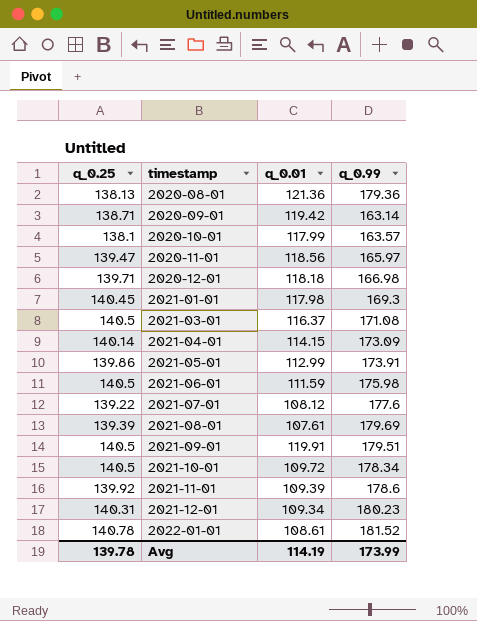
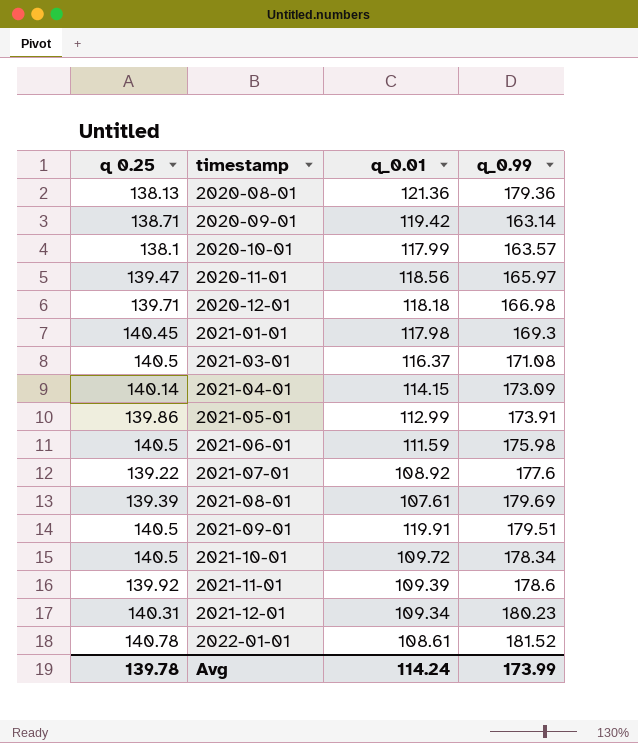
column name: q_0.25 -> q 0.25
2021-07-01 | q_0.01: 108.12 -> 108.92
Avg | q_0.01: 114.19 -> 114.24

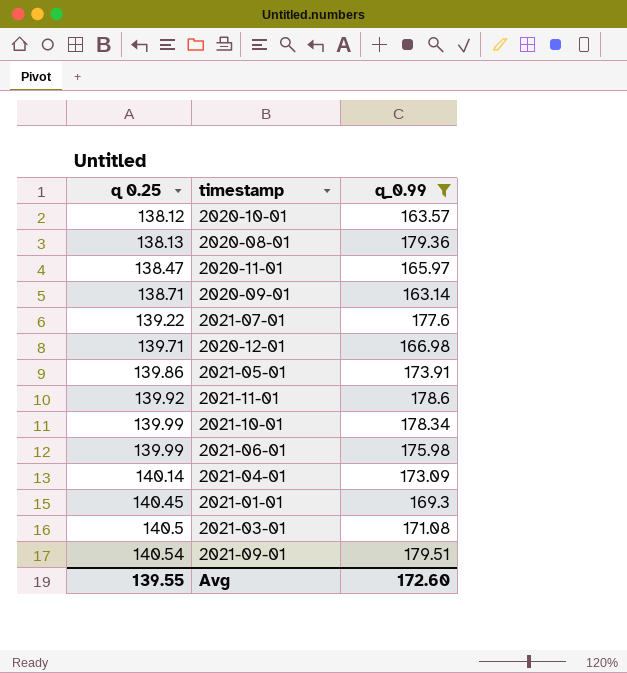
filter: none -> q_0.99 <= 179.51
row order: timestamp ascending -> q 0.25 ascending
column q_0.01 | position: 3 -> none
2020-10-01 | q 0.25: 138.1 -> 138.12
2020-11-01 | q 0.25: 139.47 -> 138.47
2021-10-01 | q 0.25: 140.5 -> 139.99
2021-06-01 | q 0.25: 140.5 -> 139.99
2021-09-01 | q 0.25: 140.5 -> 140.54
Avg | q 0.25: 139.78 -> 139.55
Avg | q_0.99: 173.99 -> 172.60

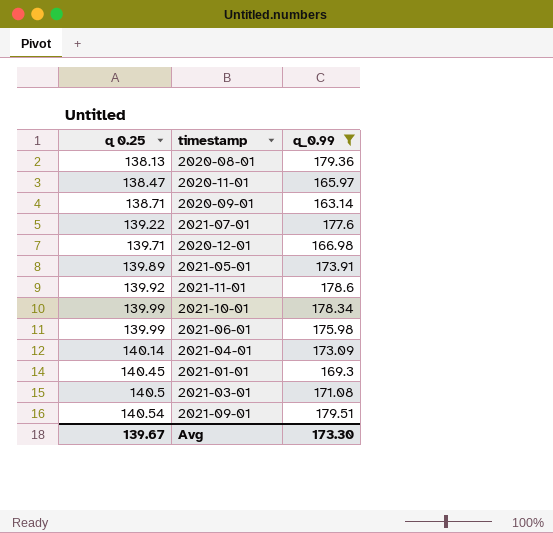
row 2020-10-01: 138.12 | 163.57 -> none
2021-05-01 | q 0.25: 139.86 -> 139.89
Avg | q 0.25: 139.55 -> 139.67
Avg | q_0.99: 172.60 -> 173.30

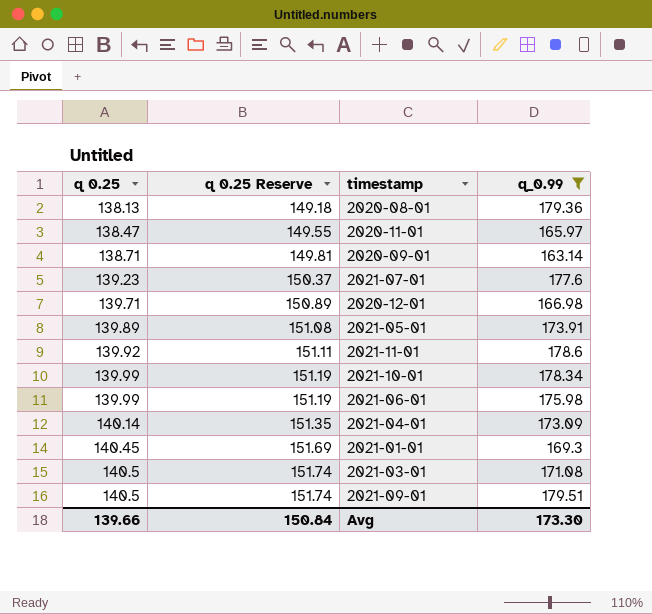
column q 0.25 Reserve | formula: none -> [q 0.25] * 1.08
2021-07-01 | q 0.25: 139.22 -> 139.23
2021-09-01 | q 0.25: 140.54 -> 140.5
Avg | q 0.25: 139.67 -> 139.66

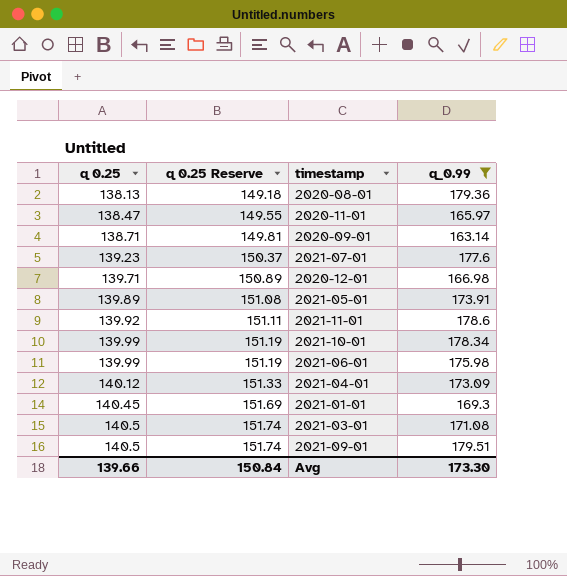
2021-04-01 | q 0.25: 140.14 -> 140.12
2021-04-01 | q 0.25 Reserve: 151.35 -> 151.33

